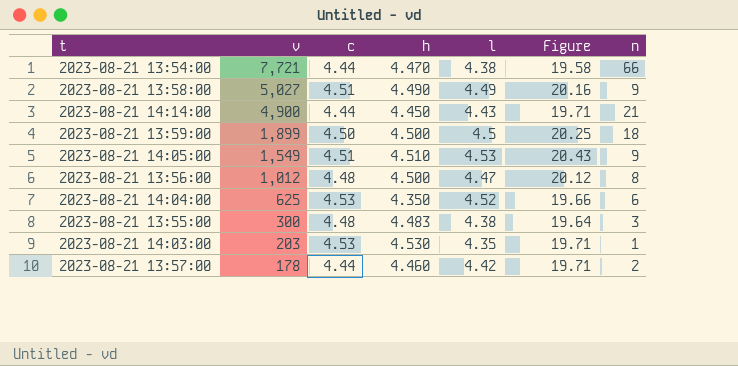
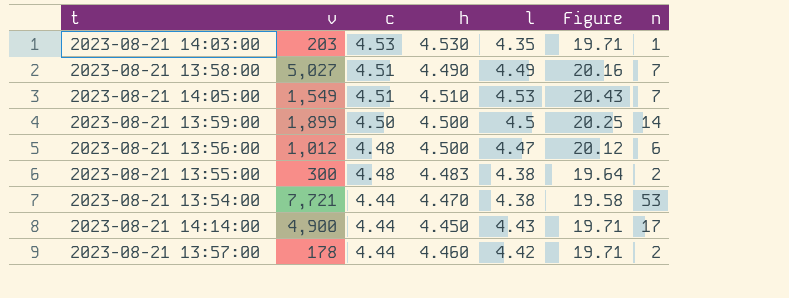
row order: v descending -> c descending
row 2023-08-21 14:04:00: 625 | 4.53 | 4.350 | 4.52 | 19.66 | 6 -> none
2023-08-21 13:58:00 | n: 9 -> 7
2023-08-21 14:05:00 | n: 9 -> 7
2023-08-21 13:59:00 | n: 18 -> 14
2023-08-21 13:56:00 | n: 8 -> 6
2023-08-21 13:55:00 | n: 3 -> 2
2023-08-21 13:54:00 | n: 66 -> 53
2023-08-21 14:14:00 | n: 21 -> 17

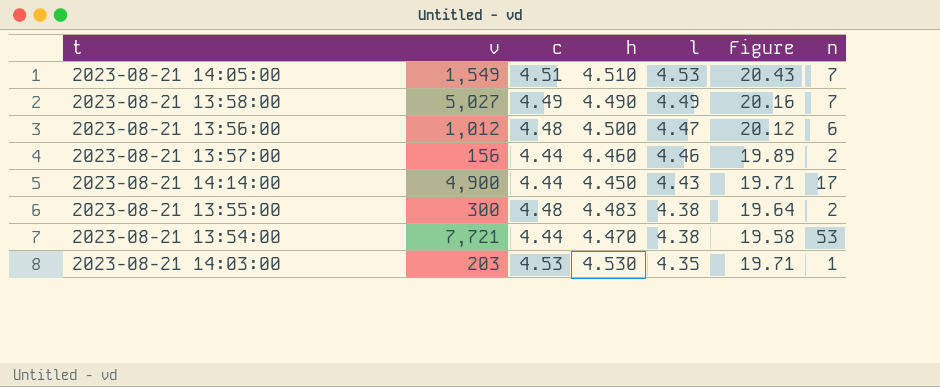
row order: c descending -> l descending
row 2023-08-21 13:59:00: 1,899 | 4.50 | 4.500 | 4.5 | 20.25 | 14 -> none
2023-08-21 13:58:00 | c: 4.51 -> 4.49
2023-08-21 13:57:00 | v: 178 -> 156
2023-08-21 13:57:00 | l: 4.42 -> 4.46
2023-08-21 13:57:00 | Figure: 19.71 -> 19.89

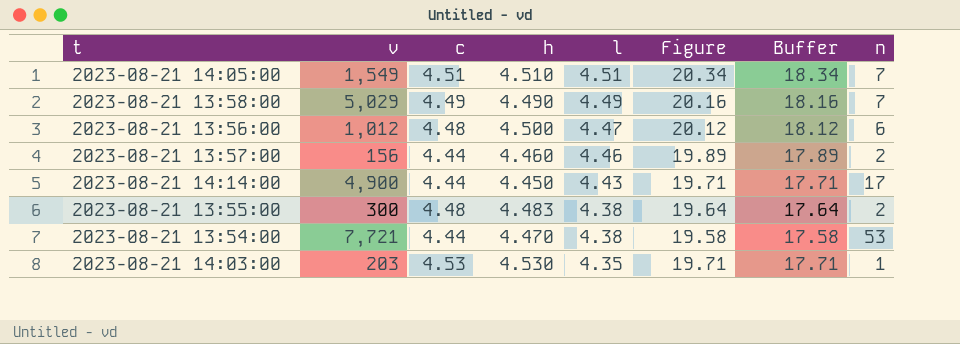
column Buffer | formula: none -> [Figure] - 2
2023-08-21 14:05:00 | l: 4.53 -> 4.51
2023-08-21 14:05:00 | Figure: 20.43 -> 20.34
2023-08-21 13:58:00 | v: 5,027 -> 5,029

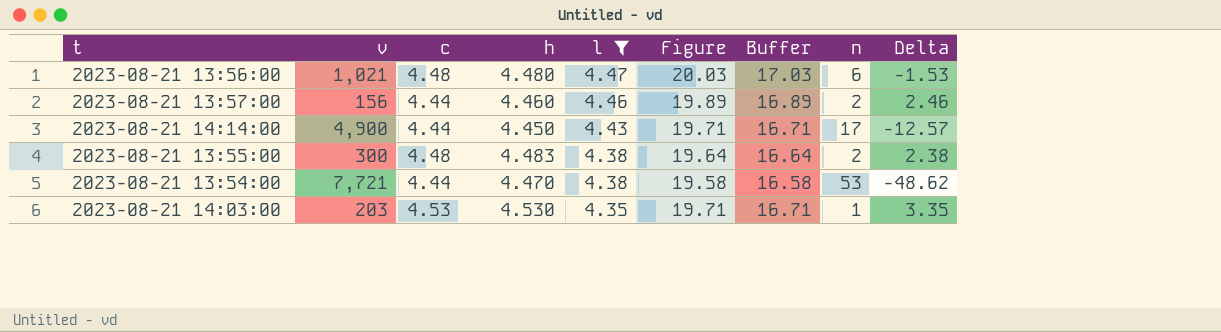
filter: none -> l <= 4.47
column Buffer | formula: [Figure] - 2 -> [Figure] - 3
column Delta | formula: none -> [l] - [n]
2023-08-21 13:56:00 | v: 1,012 -> 1,021
2023-08-21 13:56:00 | h: 4.500 -> 4.480
2023-08-21 13:56:00 | Figure: 20.12 -> 20.03

